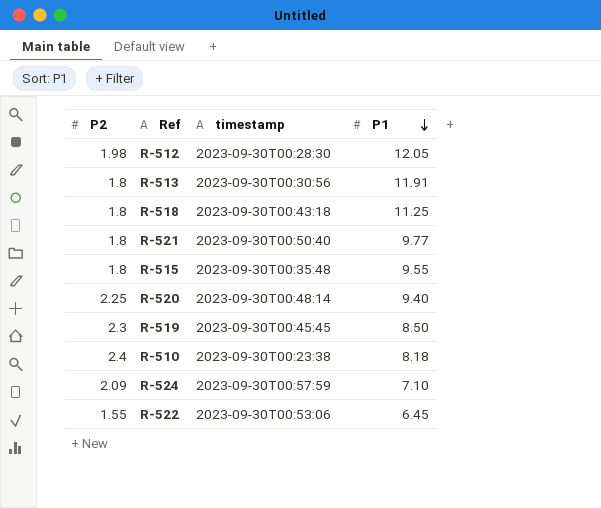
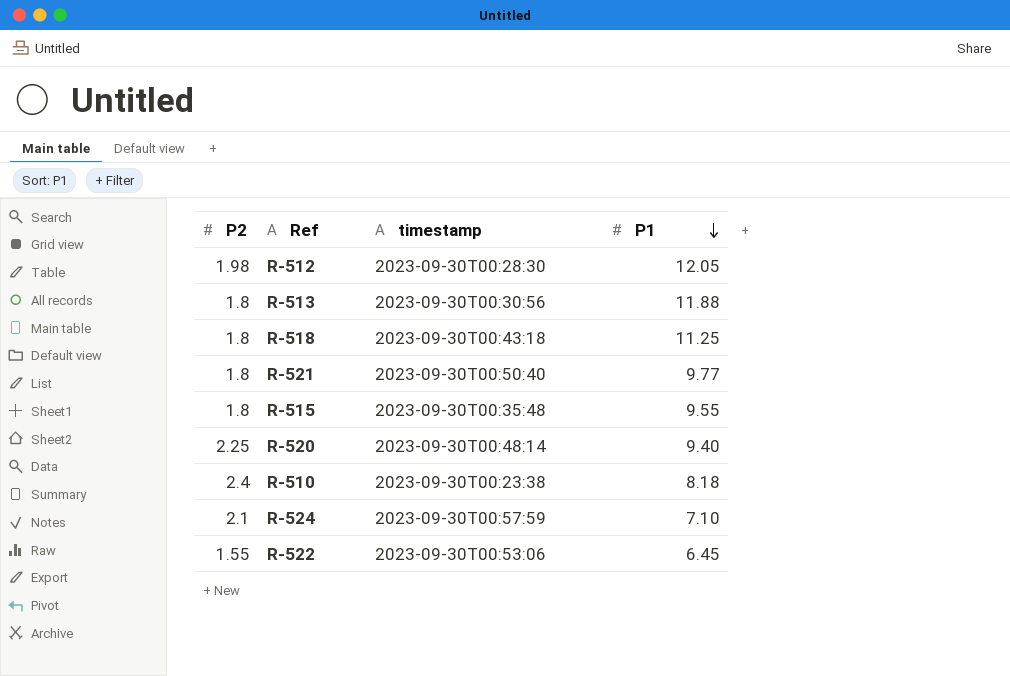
row R-519: 2.3 | 2023-09-30T00:45:45 | 8.50 -> none
R-513 | P1: 11.91 -> 11.88
R-524 | P2: 2.09 -> 2.1

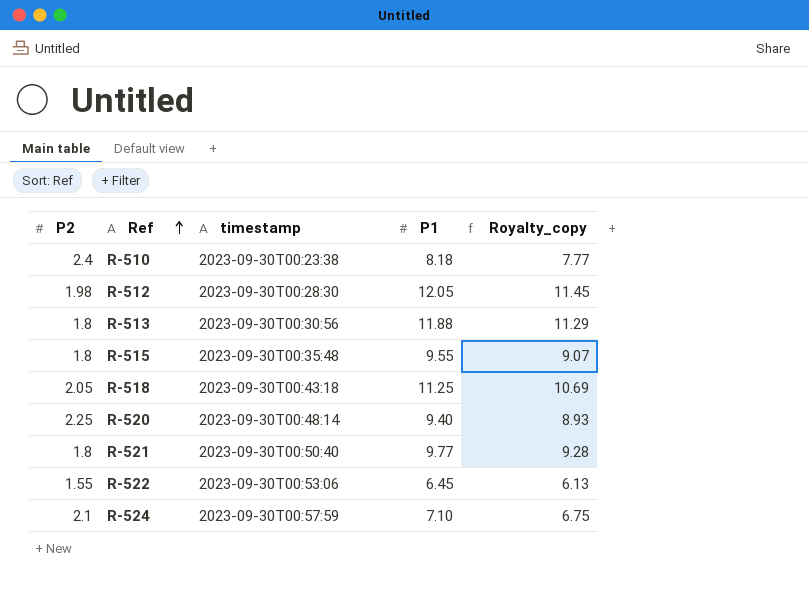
row order: P1 descending -> Ref ascending
column Royalty_copy | formula: none -> [P1] * 0.95
R-518 | P2: 1.8 -> 2.05

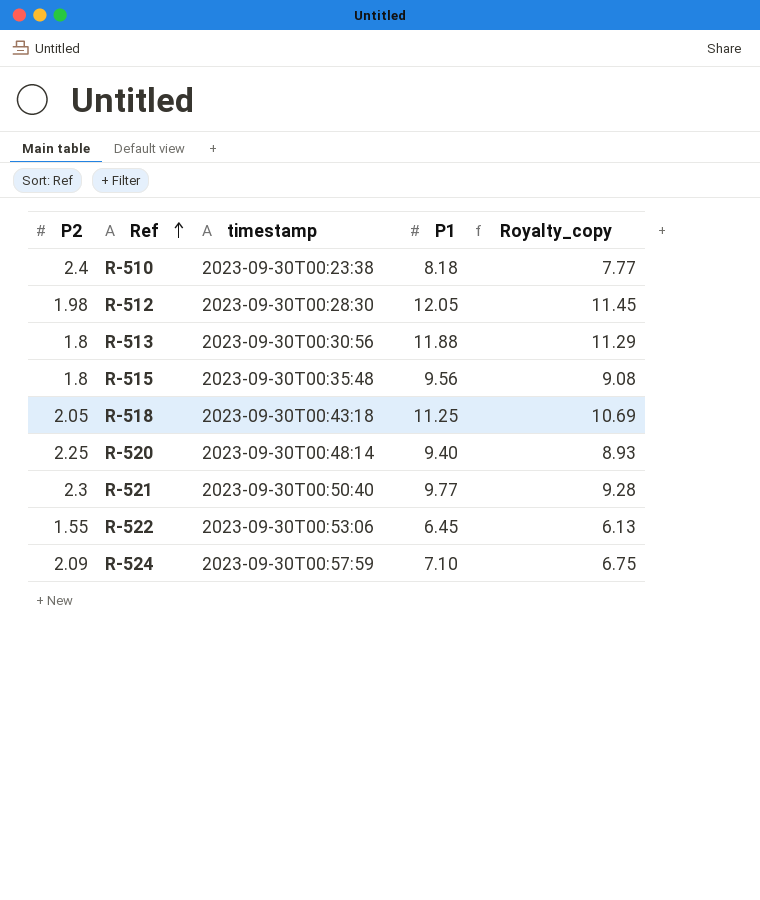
R-515 | P1: 9.55 -> 9.56
R-515 | Royalty_copy: 9.07 -> 9.08
R-521 | P2: 1.8 -> 2.3
R-524 | P2: 2.1 -> 2.09

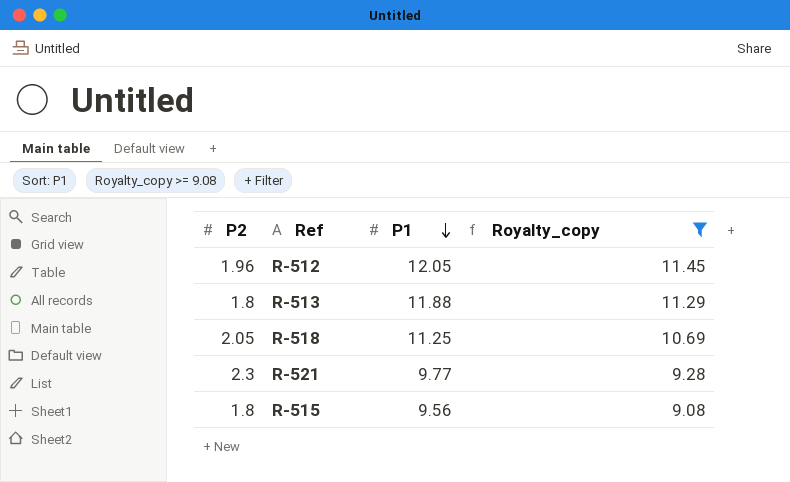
filter: none -> Royalty_copy >= 9.08
row order: Ref ascending -> P1 descending
column timestamp | position: 3 -> none
R-512 | P2: 1.98 -> 1.96

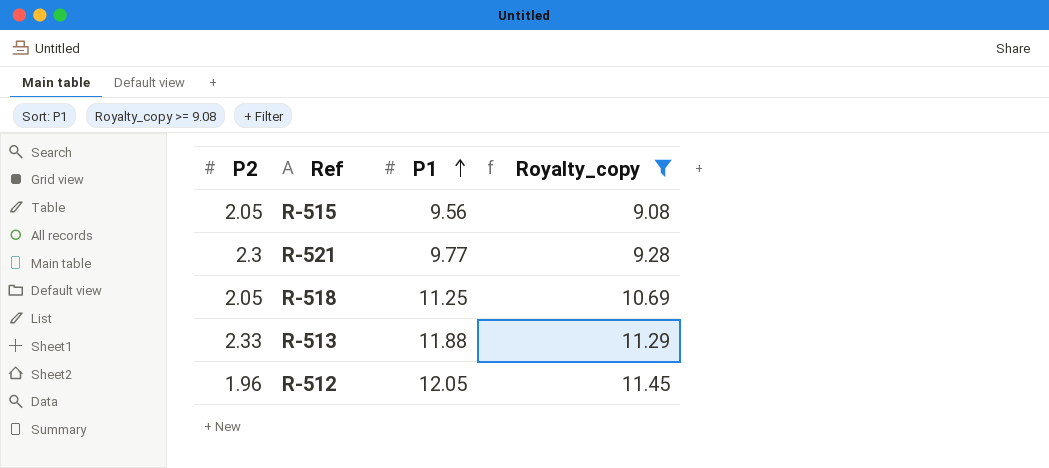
row order: P1 descending -> P1 ascending
R-515 | P2: 1.8 -> 2.05
R-513 | P2: 1.8 -> 2.33

